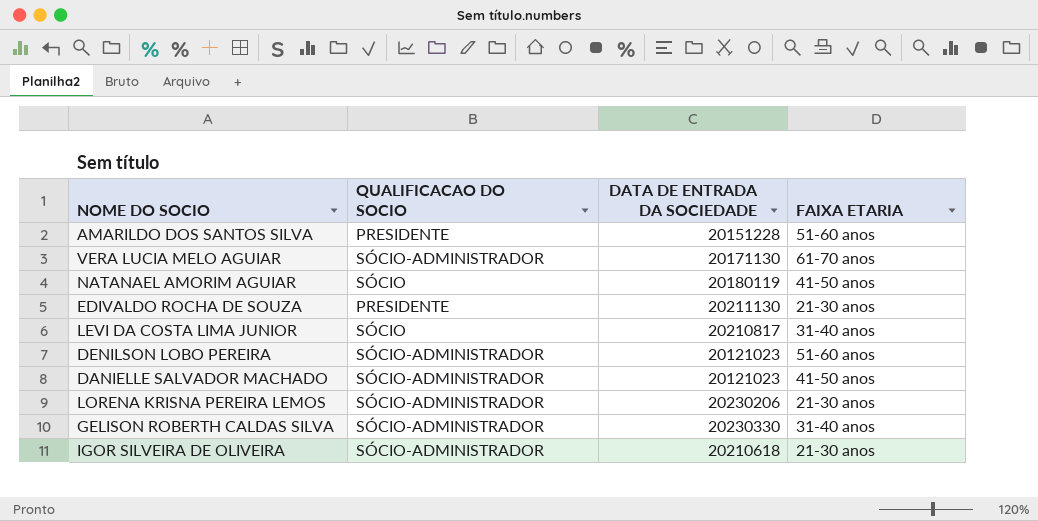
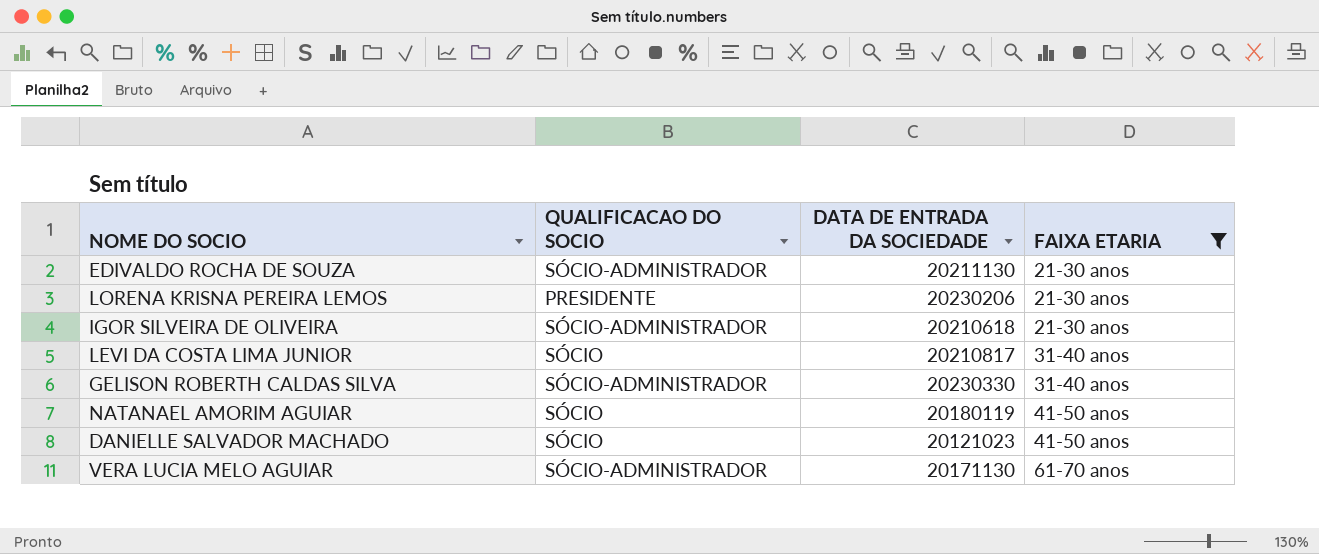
filter: none -> FAIXA ETARIA != 51-60 anos
row order: none -> FAIXA ETARIA ascending
EDIVALDO ROCHA DE SOUZA | QUALIFICACAO DO SOCIO: PRESIDENTE -> SÓCIO-ADMINISTRADOR
LORENA KRISNA PEREIRA LEMOS | QUALIFICACAO DO SOCIO: SÓCIO-ADMINISTRADOR -> PRESIDENTE
DANIELLE SALVADOR MACHADO | QUALIFICACAO DO SOCIO: SÓCIO-ADMINISTRADOR -> SÓCIO

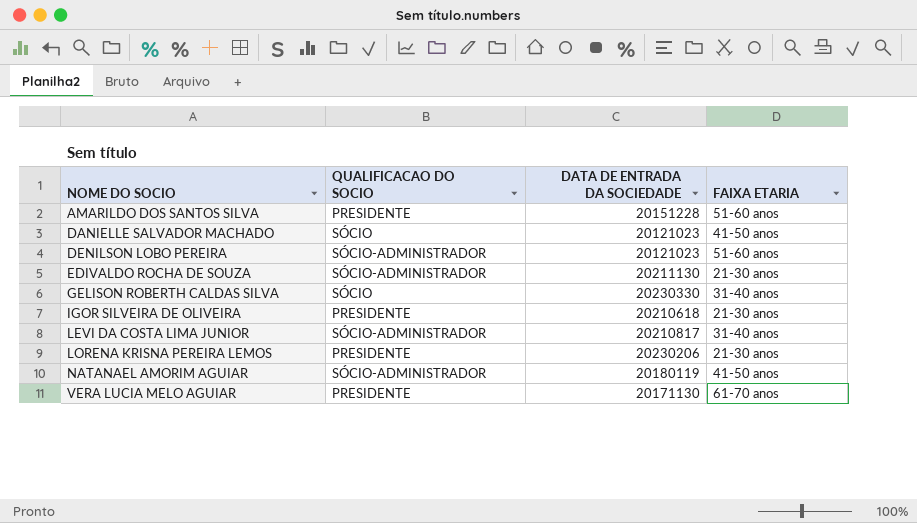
filter: FAIXA ETARIA != 51-60 anos -> none
row order: FAIXA ETARIA ascending -> NOME DO SOCIO ascending
GELISON ROBERTH CALDAS SILVA | QUALIFICACAO DO SOCIO: SÓCIO-ADMINISTRADOR -> SÓCIO
IGOR SILVEIRA DE OLIVEIRA | QUALIFICACAO DO SOCIO: SÓCIO-ADMINISTRADOR -> PRESIDENTE
LEVI DA COSTA LIMA JUNIOR | QUALIFICACAO DO SOCIO: SÓCIO -> SÓCIO-ADMINISTRADOR
NATANAEL AMORIM AGUIAR | QUALIFICACAO DO SOCIO: SÓCIO -> SÓCIO-ADMINISTRADOR
VERA LUCIA MELO AGUIAR | QUALIFICACAO DO SOCIO: SÓCIO-ADMINISTRADOR -> PRESIDENTE

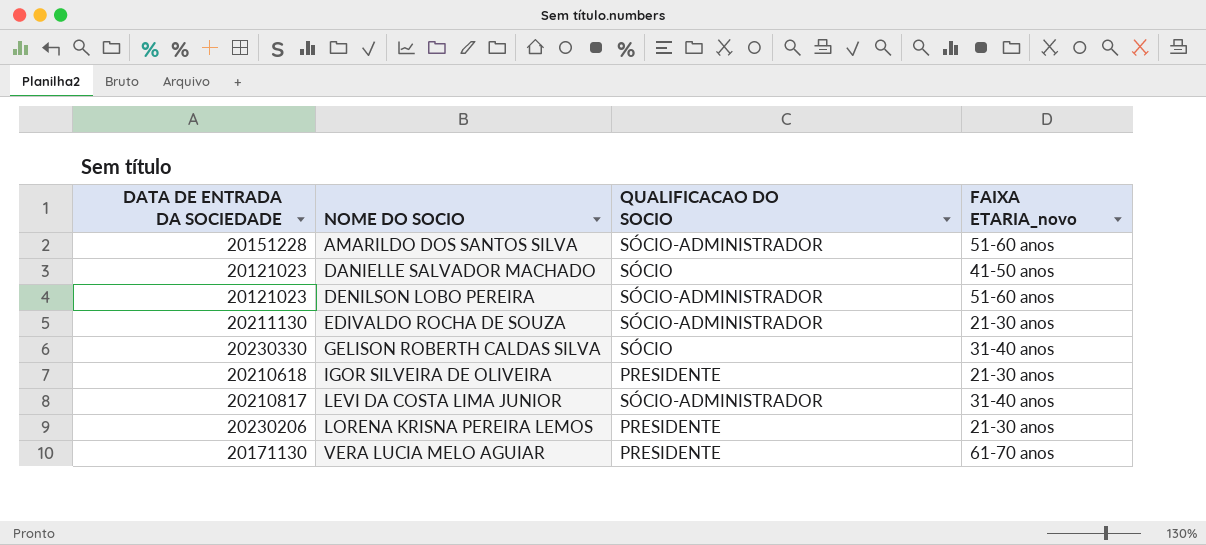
column DATA DE ENTRADA DA SOCIEDADE | position: 3 -> 1
column name: FAIXA ETARIA -> FAIXA ETARIA_novo
row NATANAEL AMORIM AGUIAR: SÓCIO-ADMINISTRADOR | 20180119 | 41-50 anos -> none
AMARILDO DOS SANTOS SILVA | QUALIFICACAO DO SOCIO: PRESIDENTE -> SÓCIO-ADMINISTRADOR

